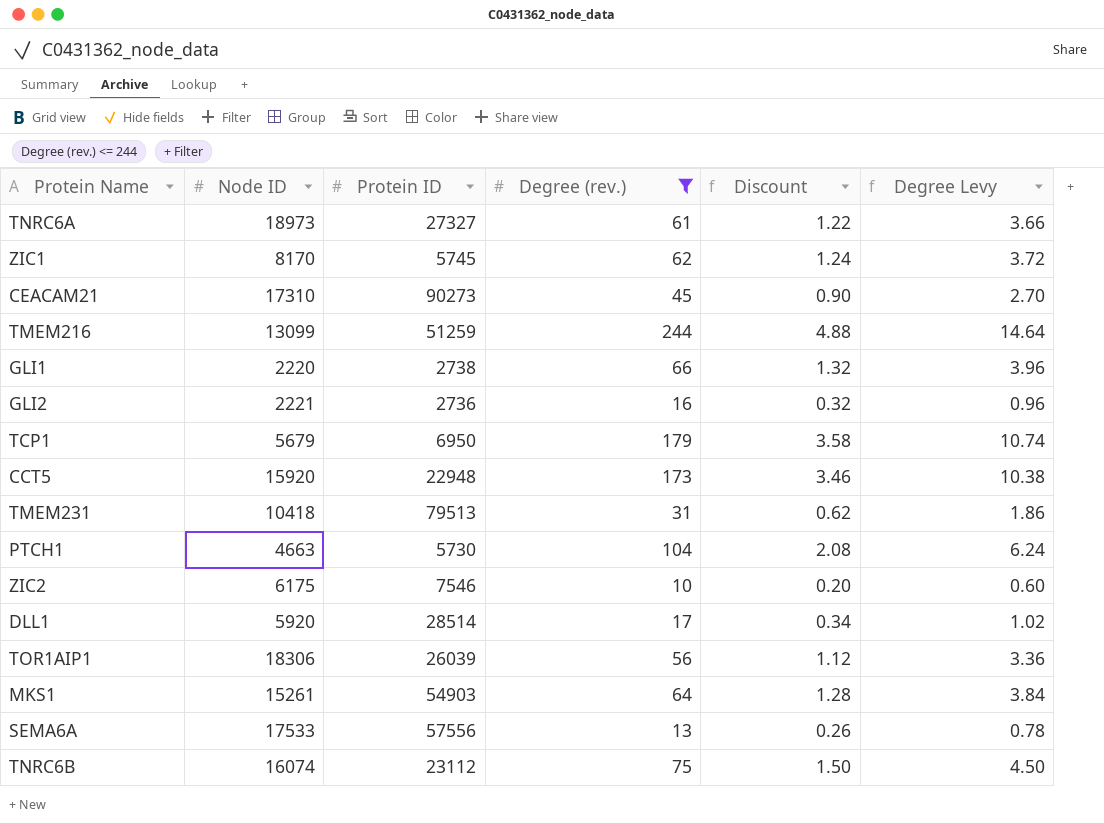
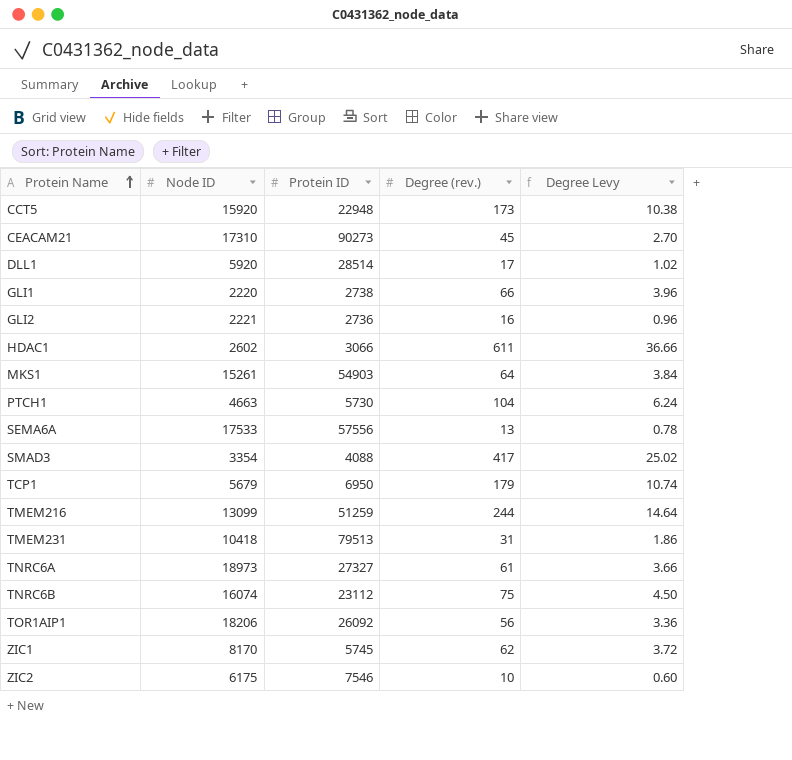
filter: Degree (rev.) <= 244 -> none
row order: none -> Protein Name ascending
column Discount | formula: [Degree (rev.)] * 0.02 -> none
TOR1AIP1 | Node ID: 18306 -> 18206
TOR1AIP1 | Protein ID: 26039 -> 26092

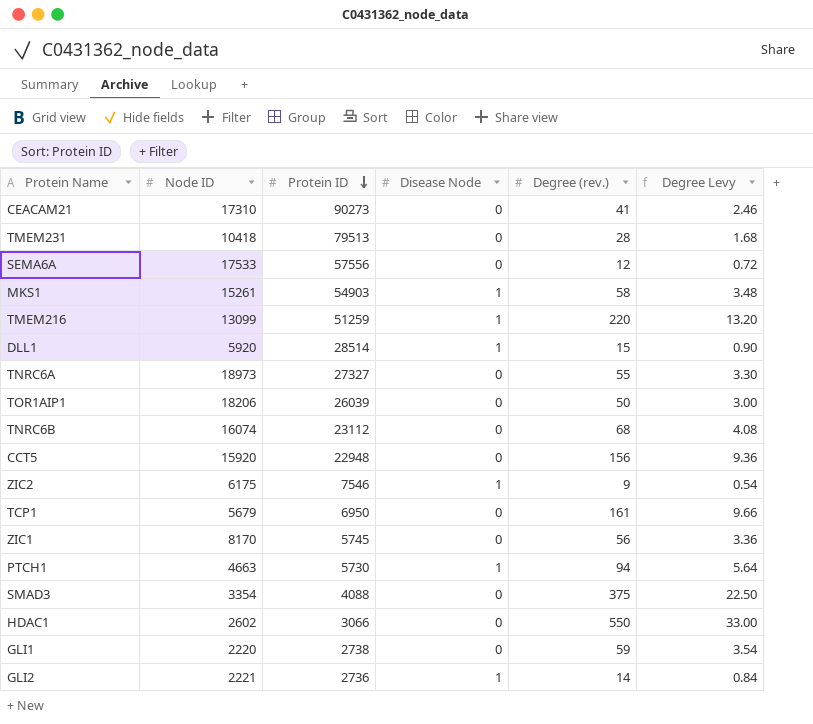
row order: Protein Name ascending -> Protein ID descending
column Disease Node | position: none -> 4
CEACAM21 | Degree (rev.): 45 -> 41
CEACAM21 | Degree Levy: 2.70 -> 2.46
TMEM231 | Degree (rev.): 31 -> 28
TMEM231 | Degree Levy: 1.86 -> 1.68
SEMA6A | Degree (rev.): 13 -> 12
SEMA6A | Degree Levy: 0.78 -> 0.72
MKS1 | Degree (rev.): 64 -> 58
MKS1 | Degree Levy: 3.84 -> 3.48
TMEM216 | Degree (rev.): 244 -> 220
TMEM216 | Degree Levy: 14.64 -> 13.20
DLL1 | Degree (rev.): 17 -> 15
DLL1 | Degree Levy: 1.02 -> 0.90
TNRC6A | Degree (rev.): 61 -> 55
TNRC6A | Degree Levy: 3.66 -> 3.30
TOR1AIP1 | Protein ID: 26092 -> 26039
TOR1AIP1 | Degree (rev.): 56 -> 50
TOR1AIP1 | Degree Levy: 3.36 -> 3.00
TNRC6B | Degree (rev.): 75 -> 68
TNRC6B | Degree Levy: 4.50 -> 4.08
CCT5 | Degree (rev.): 173 -> 156
CCT5 | Degree Levy: 10.38 -> 9.36
ZIC2 | Degree (rev.): 10 -> 9
ZIC2 | Degree Levy: 0.60 -> 0.54
TCP1 | Degree (rev.): 179 -> 161
TCP1 | Degree Levy: 10.74 -> 9.66
ZIC1 | Degree (rev.): 62 -> 56
ZIC1 | Degree Levy: 3.72 -> 3.36
PTCH1 | Degree (rev.): 104 -> 94
PTCH1 | Degree Levy: 6.24 -> 5.64
SMAD3 | Degree (rev.): 417 -> 375
SMAD3 | Degree Levy: 25.02 -> 22.50
HDAC1 | Degree (rev.): 611 -> 550
HDAC1 | Degree Levy: 36.66 -> 33.00
GLI1 | Degree (rev.): 66 -> 59
GLI1 | Degree Levy: 3.96 -> 3.54
GLI2 | Degree (rev.): 16 -> 14
GLI2 | Degree Levy: 0.96 -> 0.84

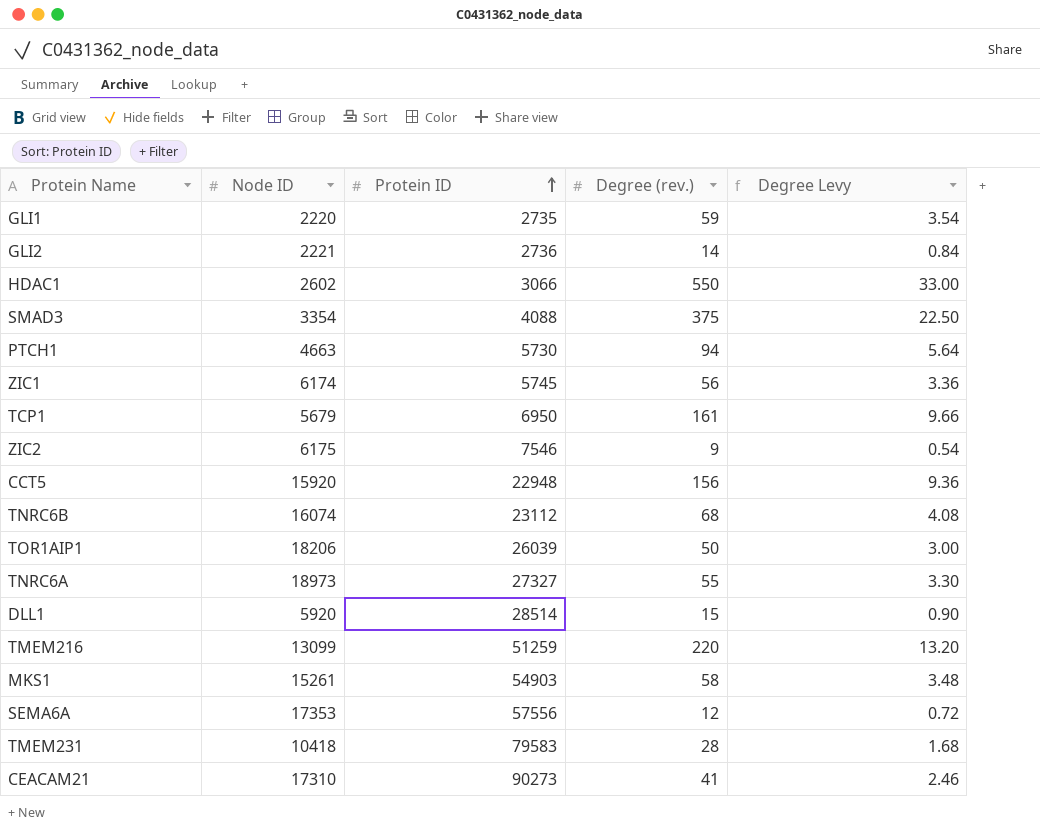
row order: Protein ID descending -> Protein ID ascending
column Disease Node | position: 4 -> none
GLI1 | Protein ID: 2738 -> 2735
ZIC1 | Node ID: 8170 -> 6174
SEMA6A | Node ID: 17533 -> 17353
TMEM231 | Protein ID: 79513 -> 79583

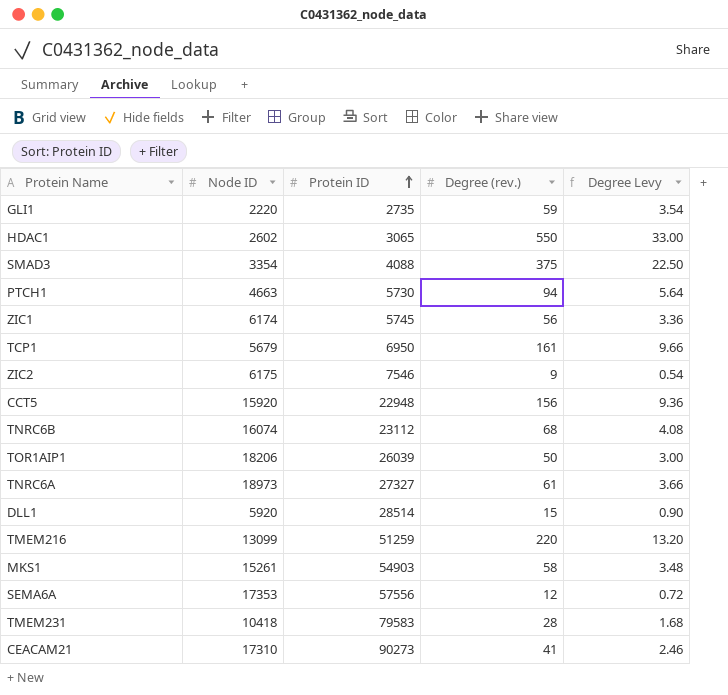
row GLI2: 2221 | 2736 | 14 | 0.84 -> none
HDAC1 | Protein ID: 3066 -> 3065
TNRC6A | Degree (rev.): 55 -> 61
TNRC6A | Degree Levy: 3.30 -> 3.66

